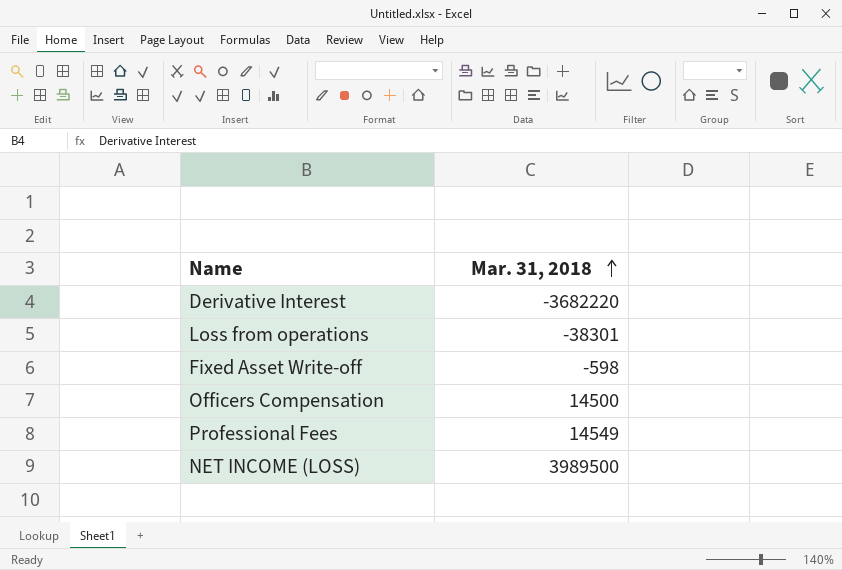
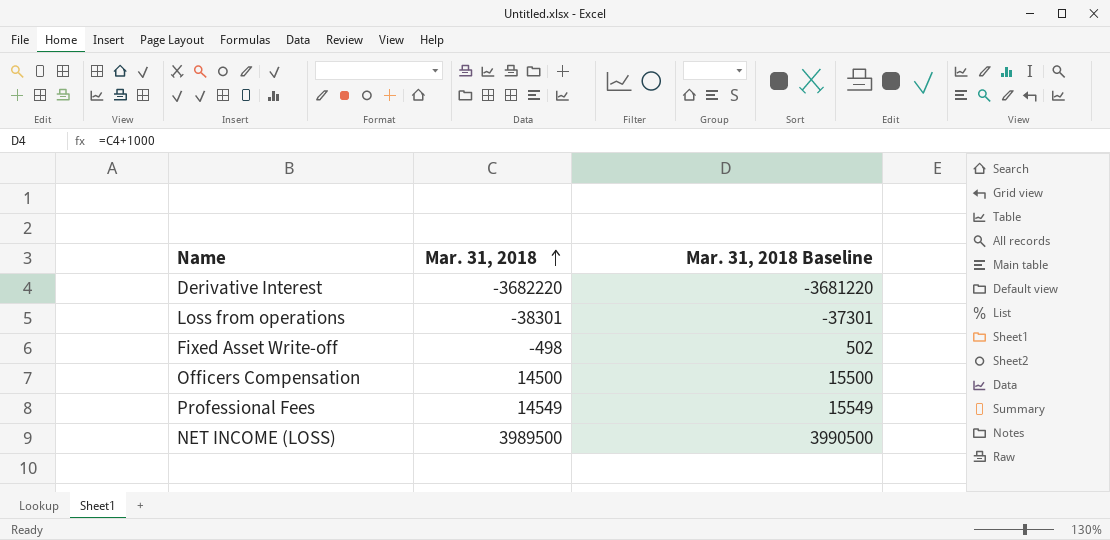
column Mar. 31, 2018 Baseline | formula: none -> [Mar. 31, 2018] + 1000
Fixed Asset Write-off | Mar. 31, 2018: -598 -> -498

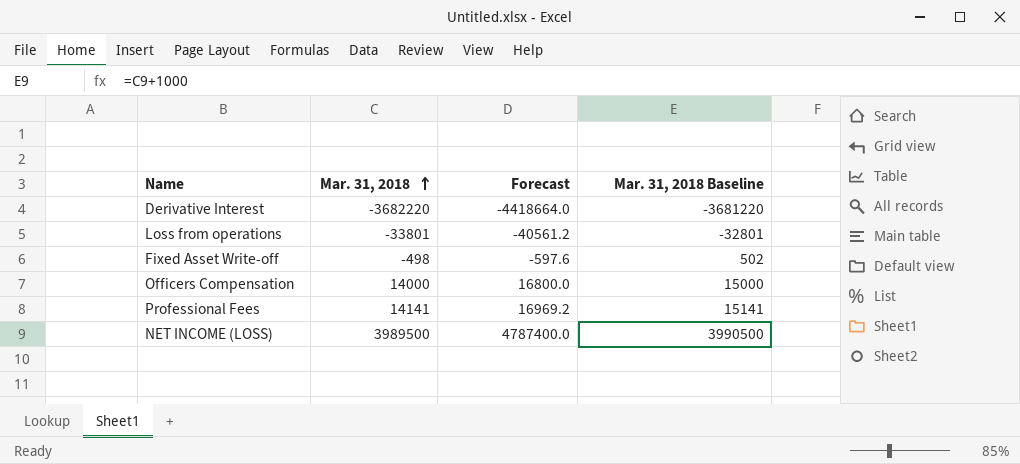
column Forecast | formula: none -> [Mar. 31, 2018] * 1.2
Loss from operations | Mar. 31, 2018: -38301 -> -33801
Loss from operations | Mar. 31, 2018 Baseline: -37301 -> -32801
Officers Compensation | Mar. 31, 2018: 14500 -> 14000
Officers Compensation | Mar. 31, 2018 Baseline: 15500 -> 15000
Professional Fees | Mar. 31, 2018: 14549 -> 14141
Professional Fees | Mar. 31, 2018 Baseline: 15549 -> 15141

